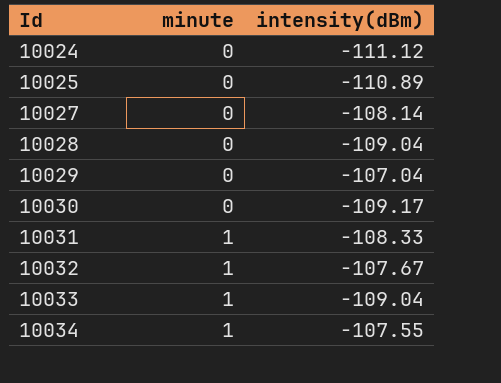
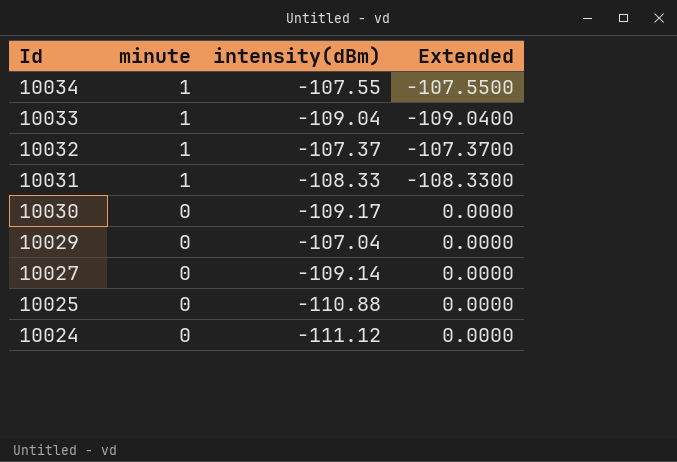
row order: Id ascending -> Id descending
column Extended | formula: none -> [minute] * [intensity(dBm)]
row 10028: 0 | -109.04 -> none
10032 | intensity(dBm): -107.67 -> -107.37
10027 | intensity(dBm): -108.14 -> -109.14
10025 | intensity(dBm): -110.89 -> -110.88

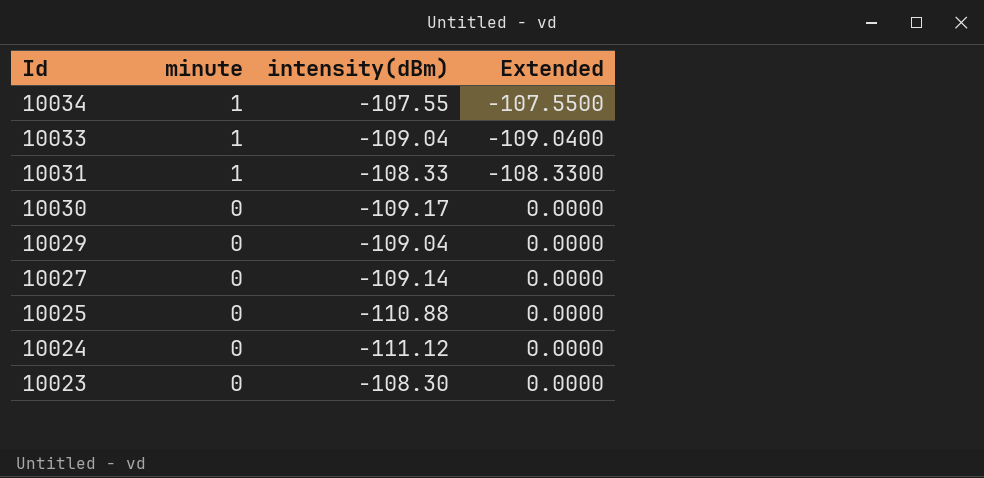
row 10032: 1 | -107.37 | -107.3700 -> none
10029 | intensity(dBm): -107.04 -> -109.04
row 10023: none -> 0 | -108.30 | 0.0000

